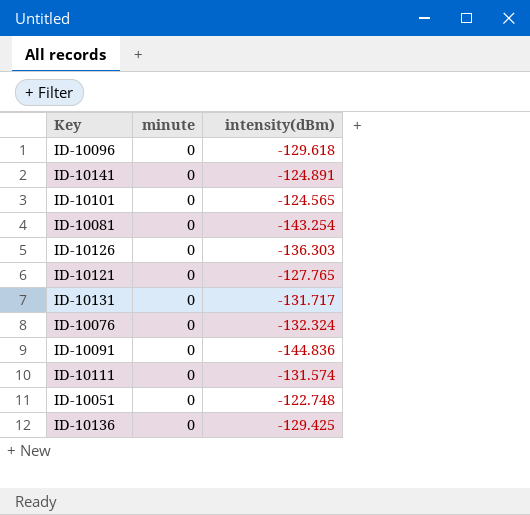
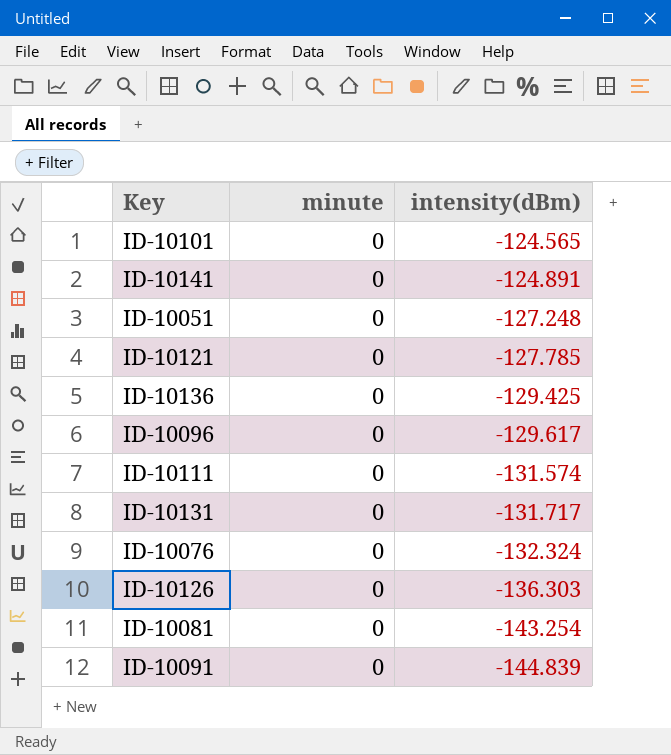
row order: none -> intensity(dBm) descending
ID-10051 | intensity(dBm): -122.748 -> -127.248
ID-10121 | intensity(dBm): -127.765 -> -127.785
ID-10096 | intensity(dBm): -129.618 -> -129.617
ID-10091 | intensity(dBm): -144.836 -> -144.839

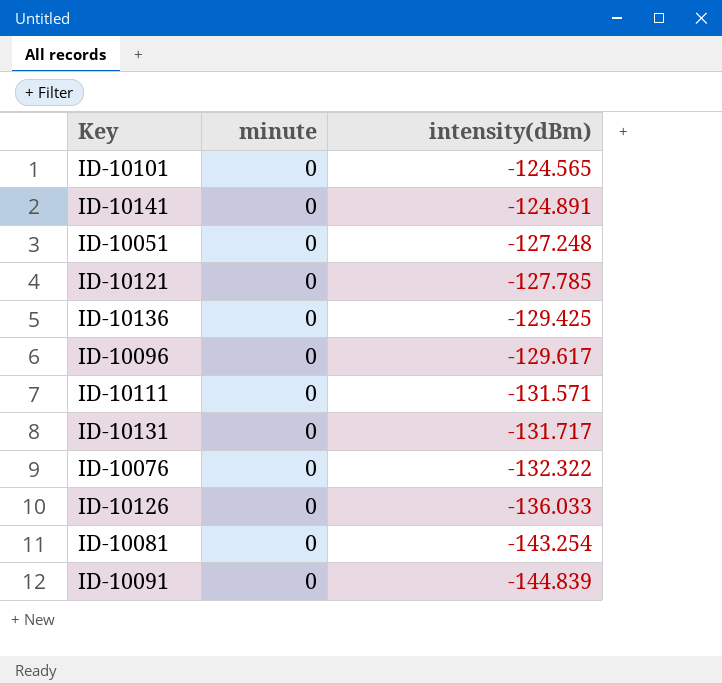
ID-10111 | intensity(dBm): -131.574 -> -131.571
ID-10076 | intensity(dBm): -132.324 -> -132.322
ID-10126 | intensity(dBm): -136.303 -> -136.033

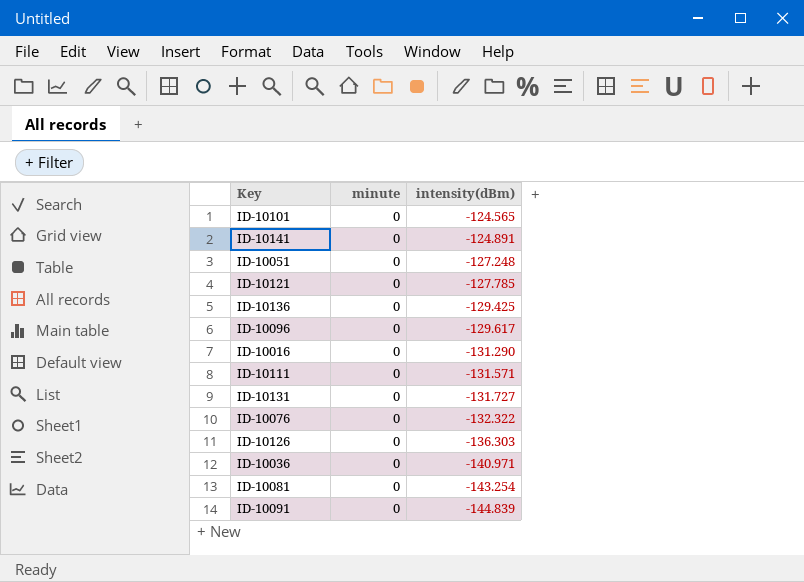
row ID-10016: none -> 0 | -131.290
ID-10131 | intensity(dBm): -131.717 -> -131.727
ID-10126 | intensity(dBm): -136.033 -> -136.303
row ID-10036: none -> 0 | -140.971

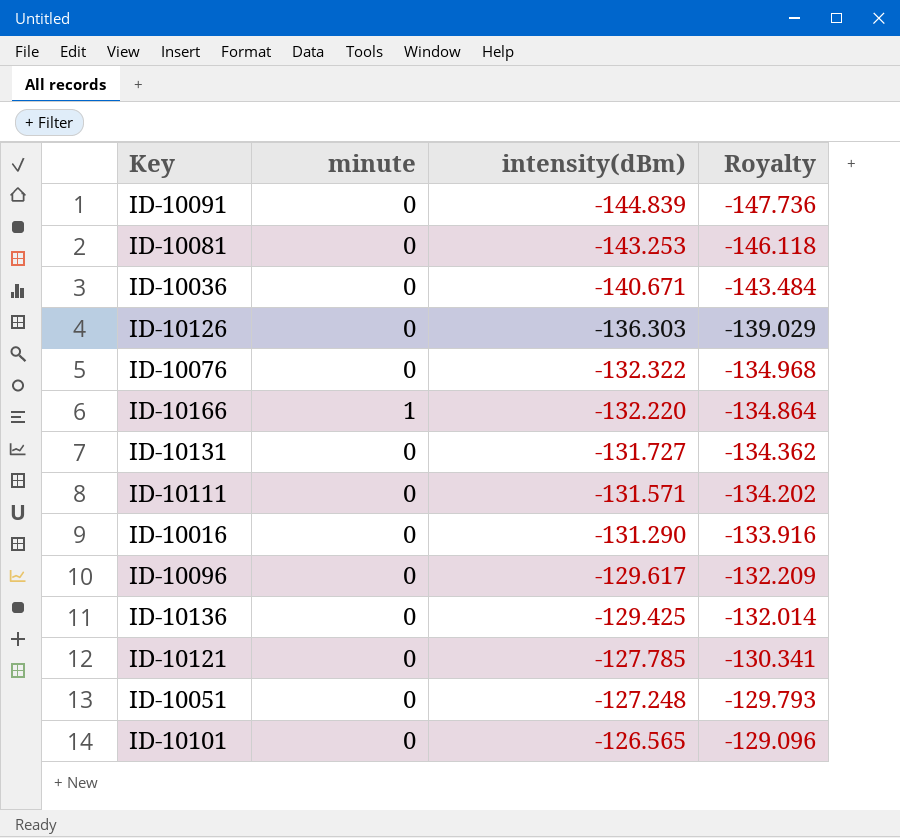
row order: intensity(dBm) descending -> intensity(dBm) ascending
column Royalty | formula: none -> [intensity(dBm)] * 1.02
row ID-10141: 0 | -124.891 -> none
ID-10081 | intensity(dBm): -143.254 -> -143.253
ID-10036 | intensity(dBm): -140.971 -> -140.671
row ID-10166: none -> 1 | -132.220 | -134.864
ID-10101 | intensity(dBm): -124.565 -> -126.565

